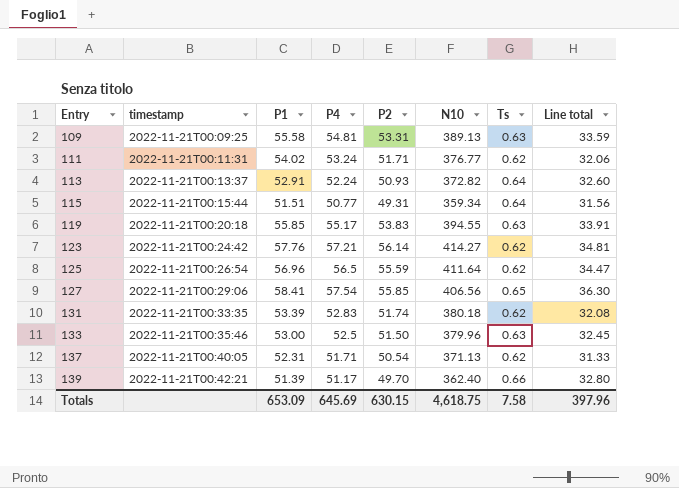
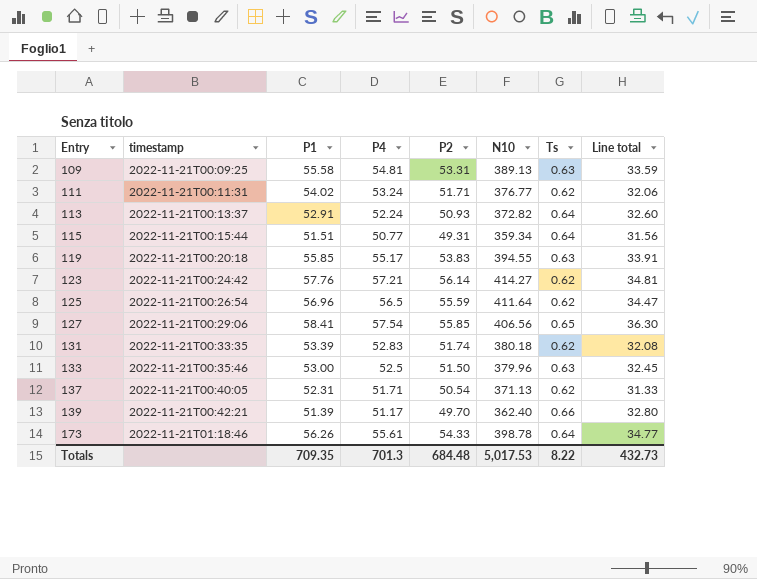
row 173: none -> 2022-11-21T01:18:46 | 56.26 | 55.61 | 54.33 | 398.78 | 0.64 | 34.77
Totals | P1: 653.09 -> 709.35
Totals | P4: 645.69 -> 701.3
Totals | P2: 630.15 -> 684.48
Totals | N10: 4,618.75 -> 5,017.53
Totals | Ts: 7.58 -> 8.22
Totals | Line total: 397.96 -> 432.73

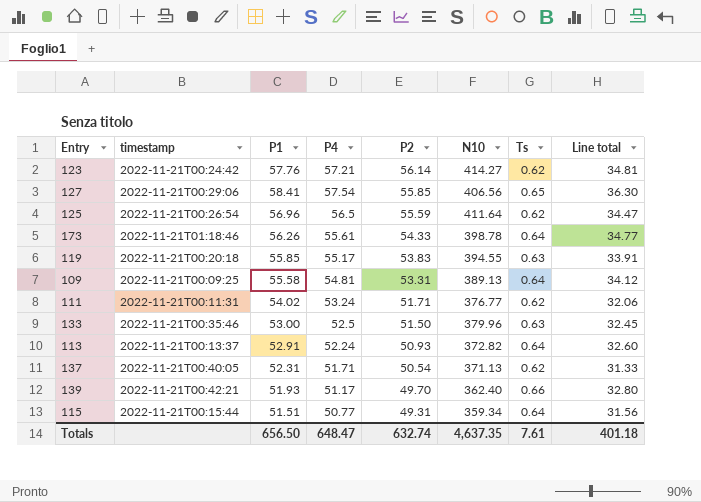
row order: Entry ascending -> P2 descending
row 131: 2022-11-21T00:33:35 | 53.39 | 52.83 | 51.74 | 380.18 | 0.62 | 32.08 -> none
109 | Ts: 0.63 -> 0.64
109 | Line total: 33.59 -> 34.12
139 | P1: 51.39 -> 51.93
Totals | P1: 709.35 -> 656.50
Totals | P4: 701.3 -> 648.47
Totals | P2: 684.48 -> 632.74
Totals | N10: 5,017.53 -> 4,637.35
Totals | Ts: 8.22 -> 7.61
Totals | Line total: 432.73 -> 401.18

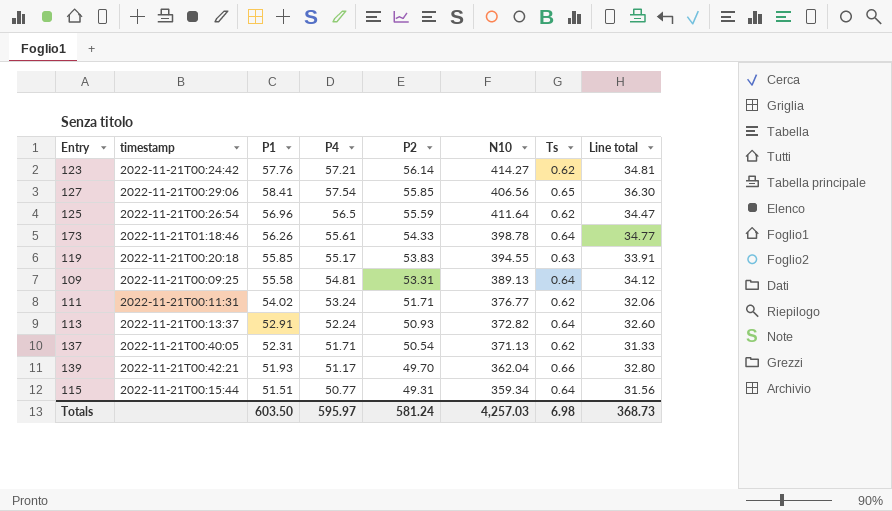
row 133: 2022-11-21T00:35:46 | 53.00 | 52.5 | 51.50 | 379.96 | 0.63 | 32.45 -> none
139 | N10: 362.40 -> 362.04
Totals | P1: 656.50 -> 603.50
Totals | P4: 648.47 -> 595.97
Totals | P2: 632.74 -> 581.24
Totals | N10: 4,637.35 -> 4,257.03
Totals | Ts: 7.61 -> 6.98
Totals | Line total: 401.18 -> 368.73

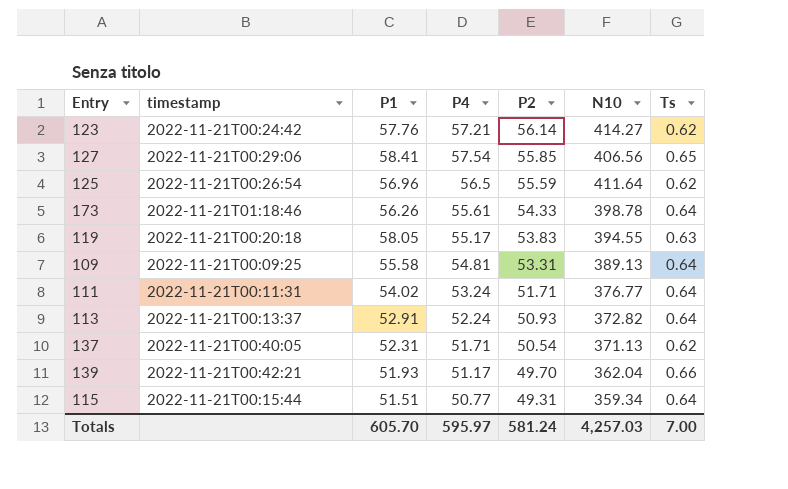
column Line total | formula: [P2] * [Ts] -> none
119 | P1: 55.85 -> 58.05
111 | Ts: 0.62 -> 0.64
Totals | P1: 603.50 -> 605.70
Totals | Ts: 6.98 -> 7.00

